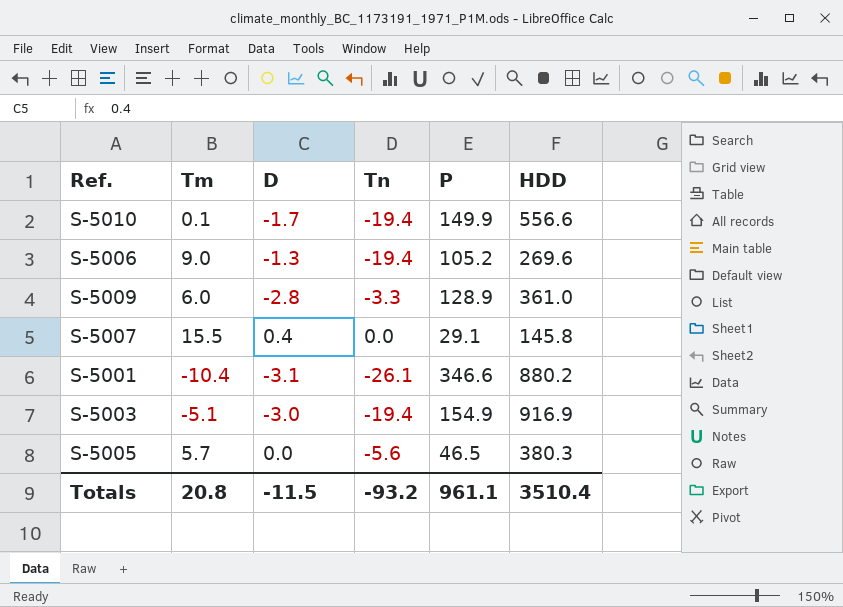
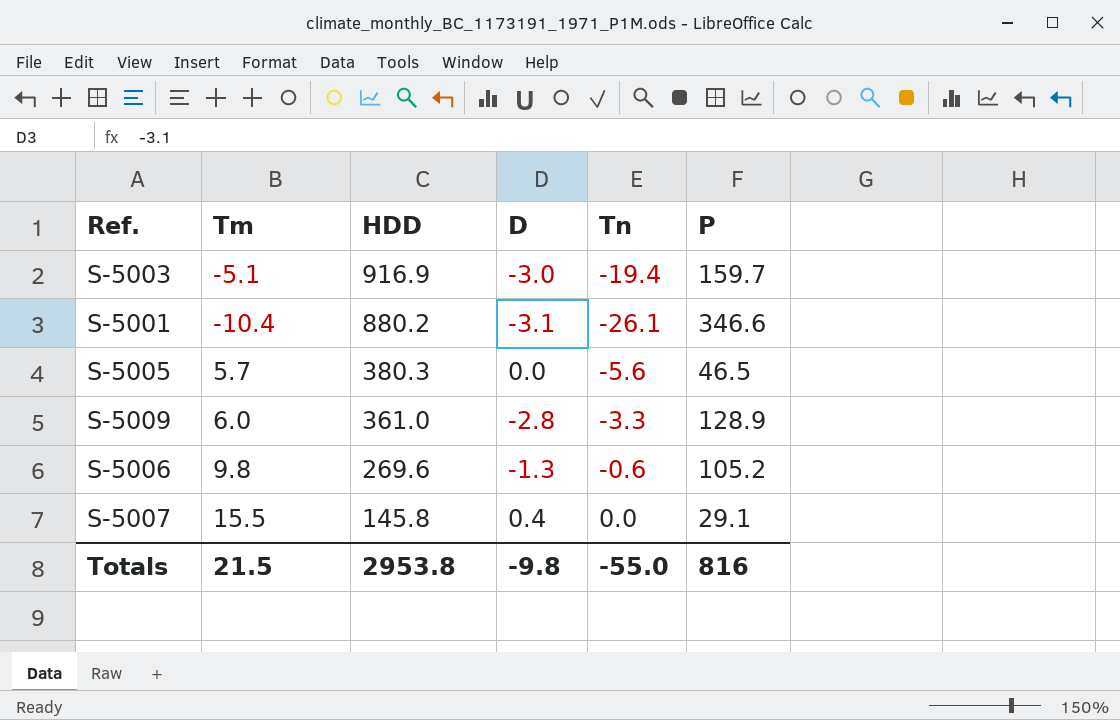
row order: none -> HDD descending
column HDD | position: 6 -> 3
row S-5010: 0.1 | -1.7 | -19.4 | 149.9 | 556.6 -> none
S-5003 | P: 154.9 -> 159.7
S-5006 | Tm: 9.0 -> 9.8
S-5006 | Tn: -19.4 -> -0.6
Totals | Tm: 20.8 -> 21.5
Totals | HDD: 3510.4 -> 2953.8
Totals | D: -11.5 -> -9.8
Totals | Tn: -93.2 -> -55.0
Totals | P: 961.1 -> 816

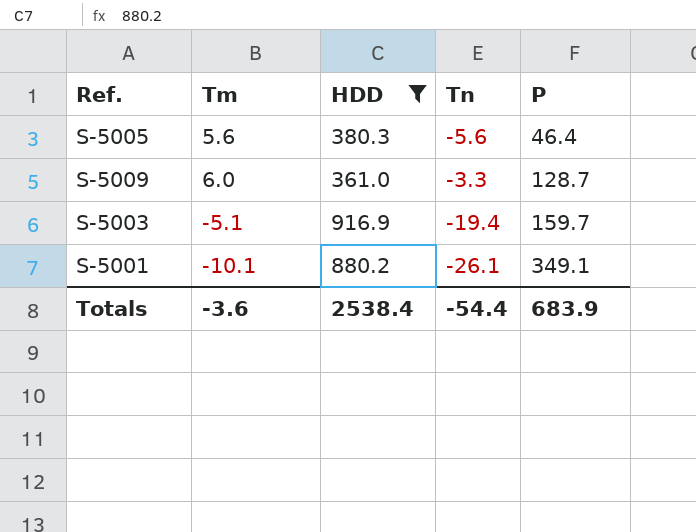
filter: none -> HDD >= 361.0
row order: HDD descending -> P ascending
column D | position: 4 -> none
S-5005 | Tm: 5.7 -> 5.6
S-5005 | P: 46.5 -> 46.4
S-5009 | P: 128.9 -> 128.7
S-5001 | Tm: -10.4 -> -10.1
S-5001 | P: 346.6 -> 349.1
Totals | Tm: 21.5 -> -3.6
Totals | HDD: 2953.8 -> 2538.4
Totals | Tn: -55.0 -> -54.4
Totals | P: 816 -> 683.9

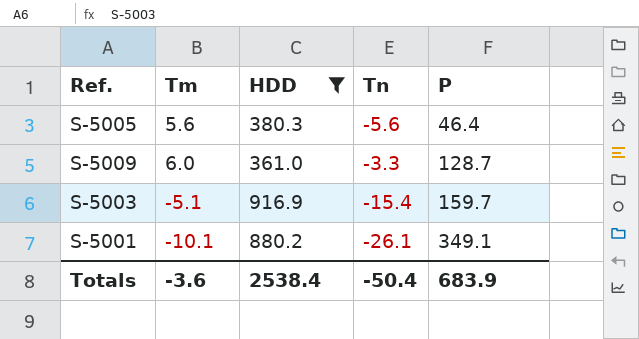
S-5003 | Tn: -19.4 -> -15.4
Totals | Tn: -54.4 -> -50.4

